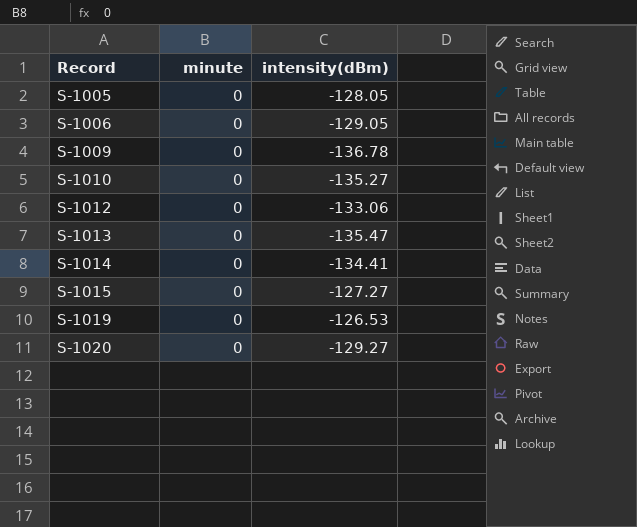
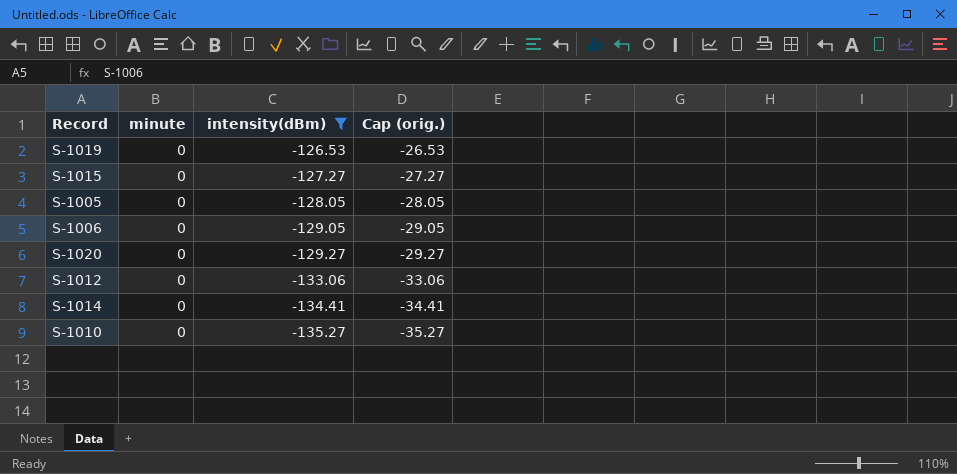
filter: none -> intensity(dBm) >= -135.27
row order: Record ascending -> intensity(dBm) descending
column Cap (orig.) | formula: none -> [intensity(dBm)] + 100

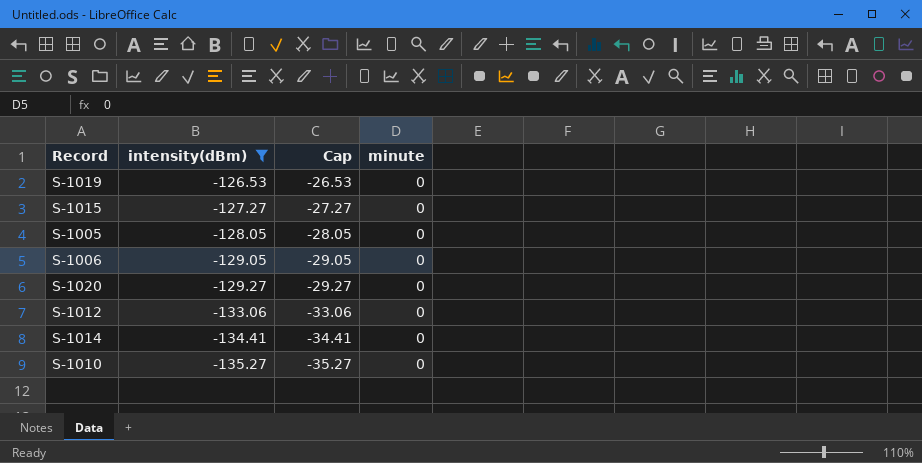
column name: Cap (orig.) -> Cap
column minute | position: 2 -> 4

